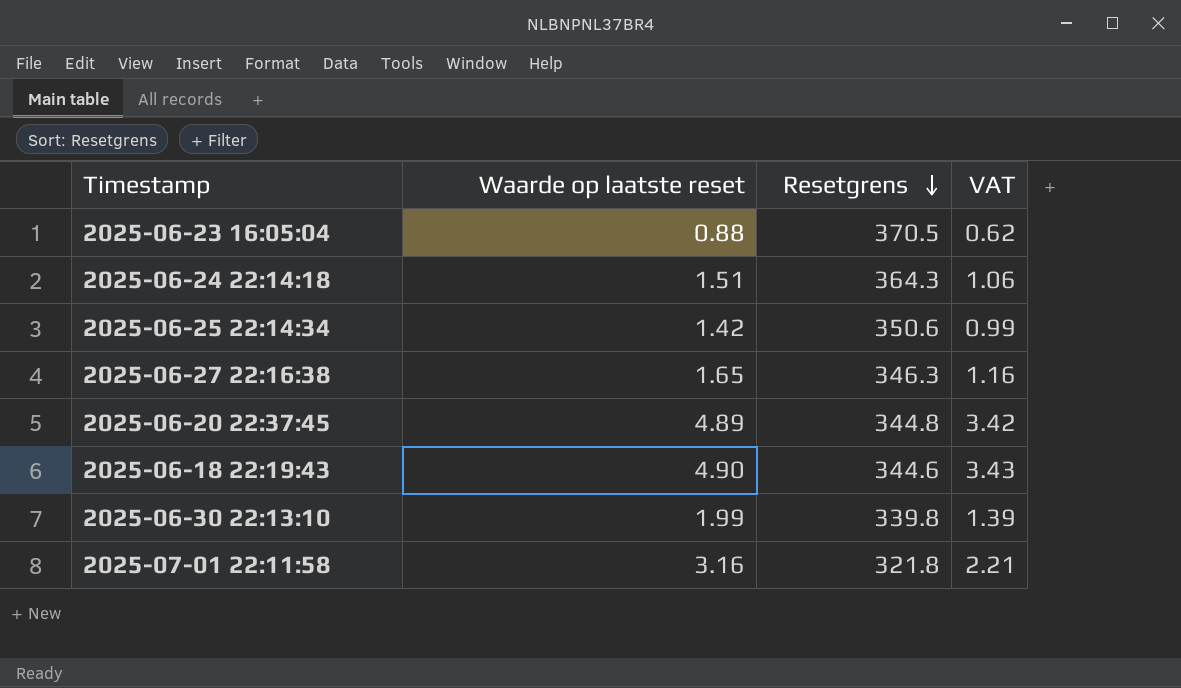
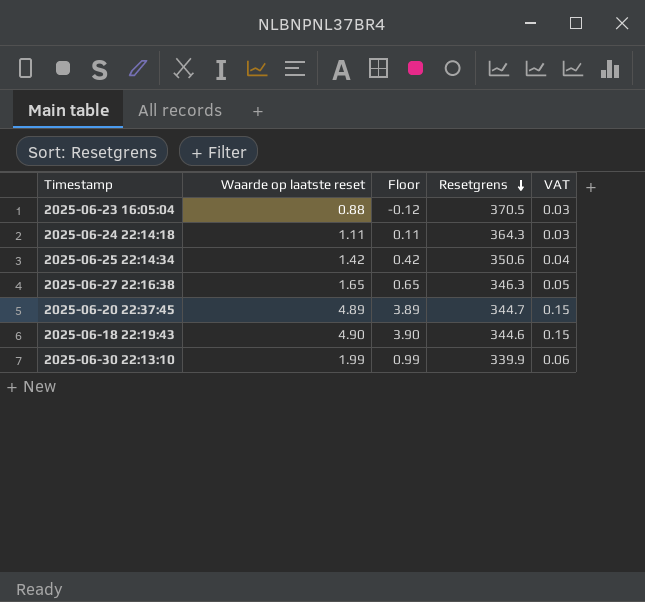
column Floor | formula: none -> [Waarde op laatste reset] - 1
column VAT | formula: [Waarde op laatste reset] * 0.7 -> [Waarde op laatste reset] * 0.03
row 2025-07-01 22:11:58: 3.16 | 321.8 | 2.21 -> none
2025-06-24 22:14:18 | Waarde op laatste reset: 1.51 -> 1.11
2025-06-20 22:37:45 | Resetgrens: 344.8 -> 344.7
2025-06-30 22:13:10 | Resetgrens: 339.8 -> 339.9

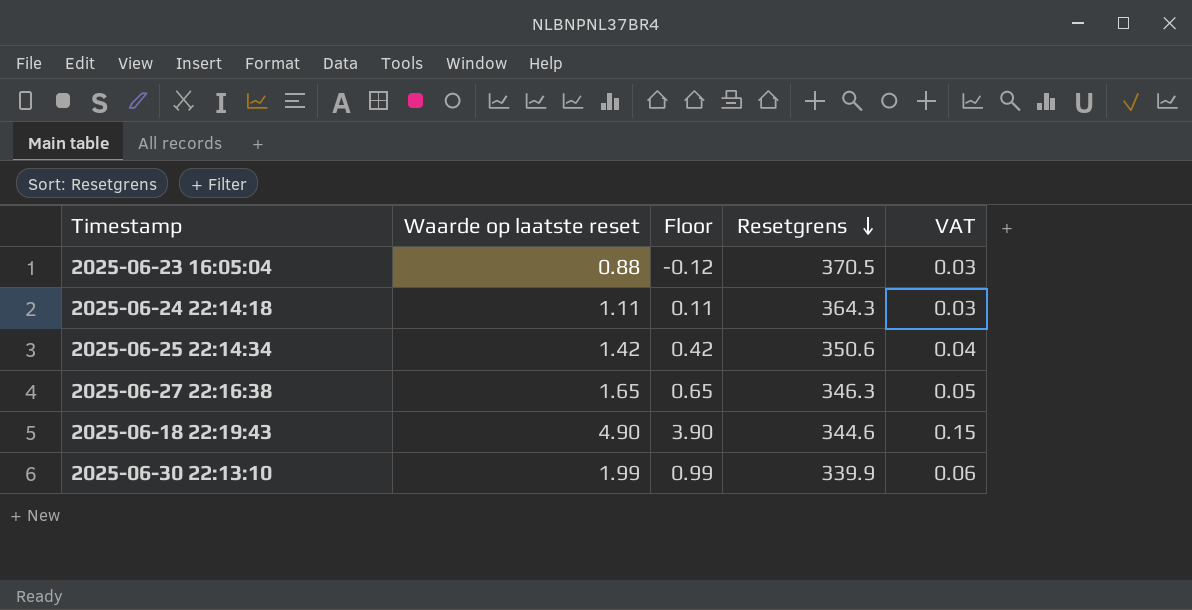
row 2025-06-20 22:37:45: 4.89 | 3.89 | 344.7 | 0.15 -> none

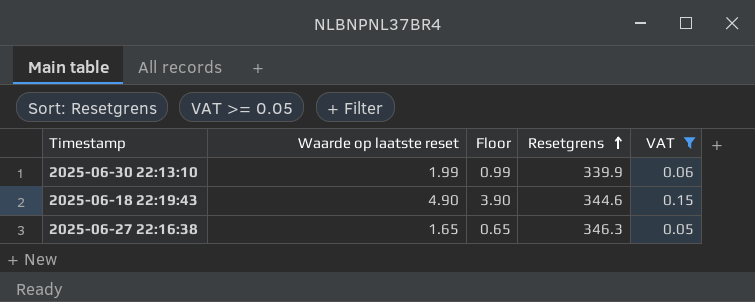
filter: none -> VAT >= 0.05
row order: Resetgrens descending -> Resetgrens ascending

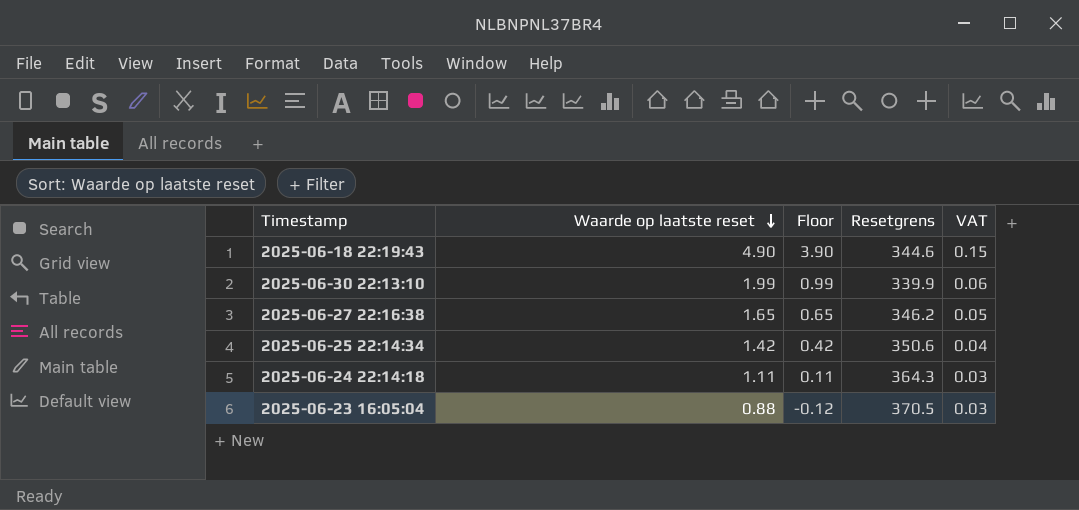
filter: VAT >= 0.05 -> none
row order: Resetgrens ascending -> Waarde op laatste reset descending
2025-06-27 22:16:38 | Resetgrens: 346.3 -> 346.2

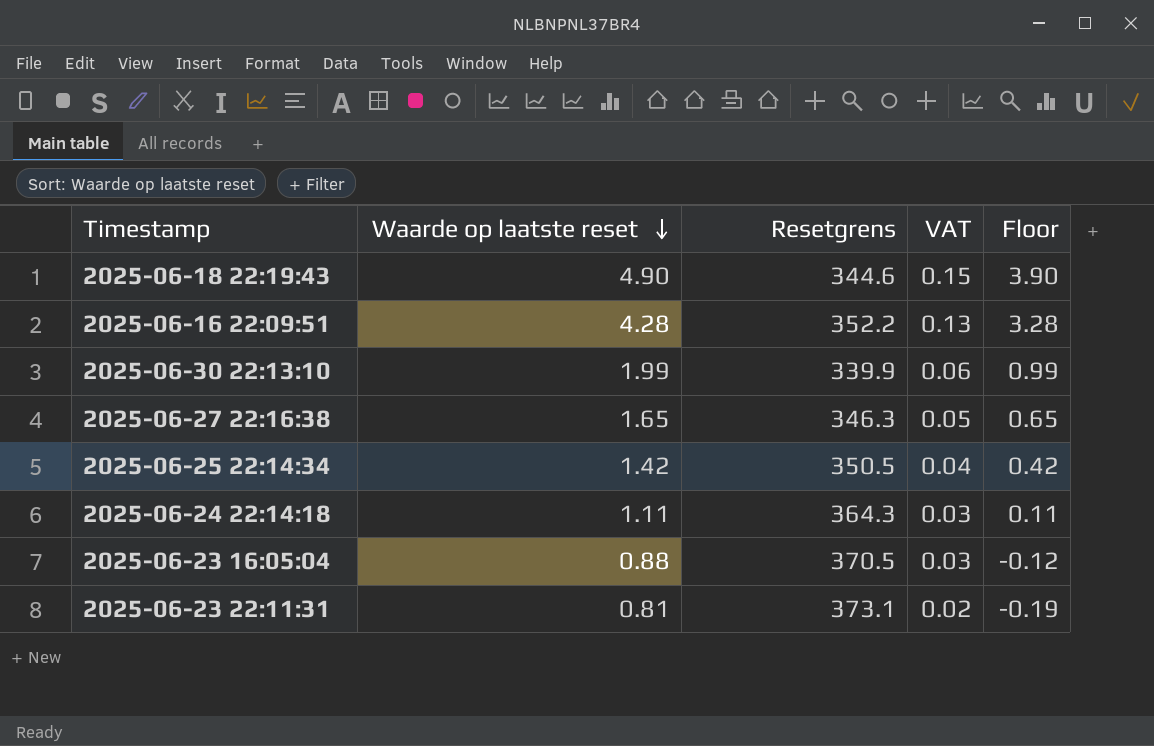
column Floor | position: 3 -> 5
row 2025-06-16 22:09:51: none -> 4.28 | 352.2 | 0.13 | 3.28
2025-06-27 22:16:38 | Resetgrens: 346.2 -> 346.3
2025-06-25 22:14:34 | Resetgrens: 350.6 -> 350.5
row 2025-06-23 22:11:31: none -> 0.81 | 373.1 | 0.02 | -0.19

